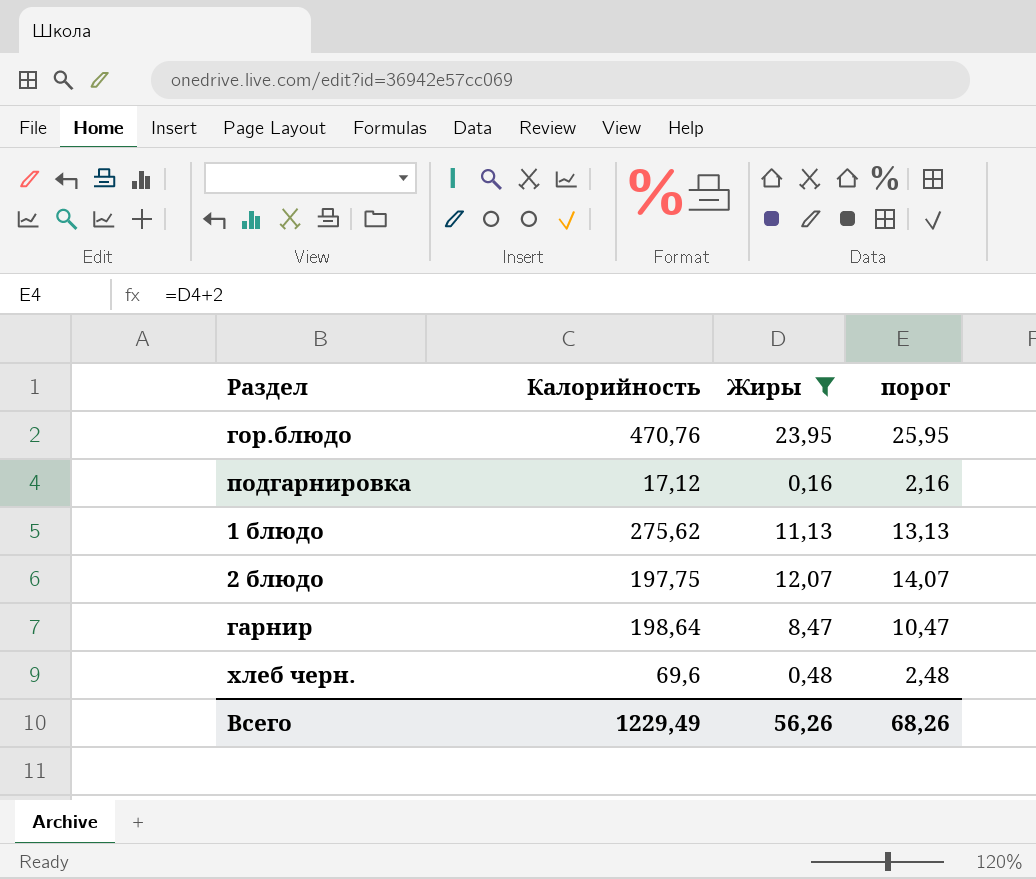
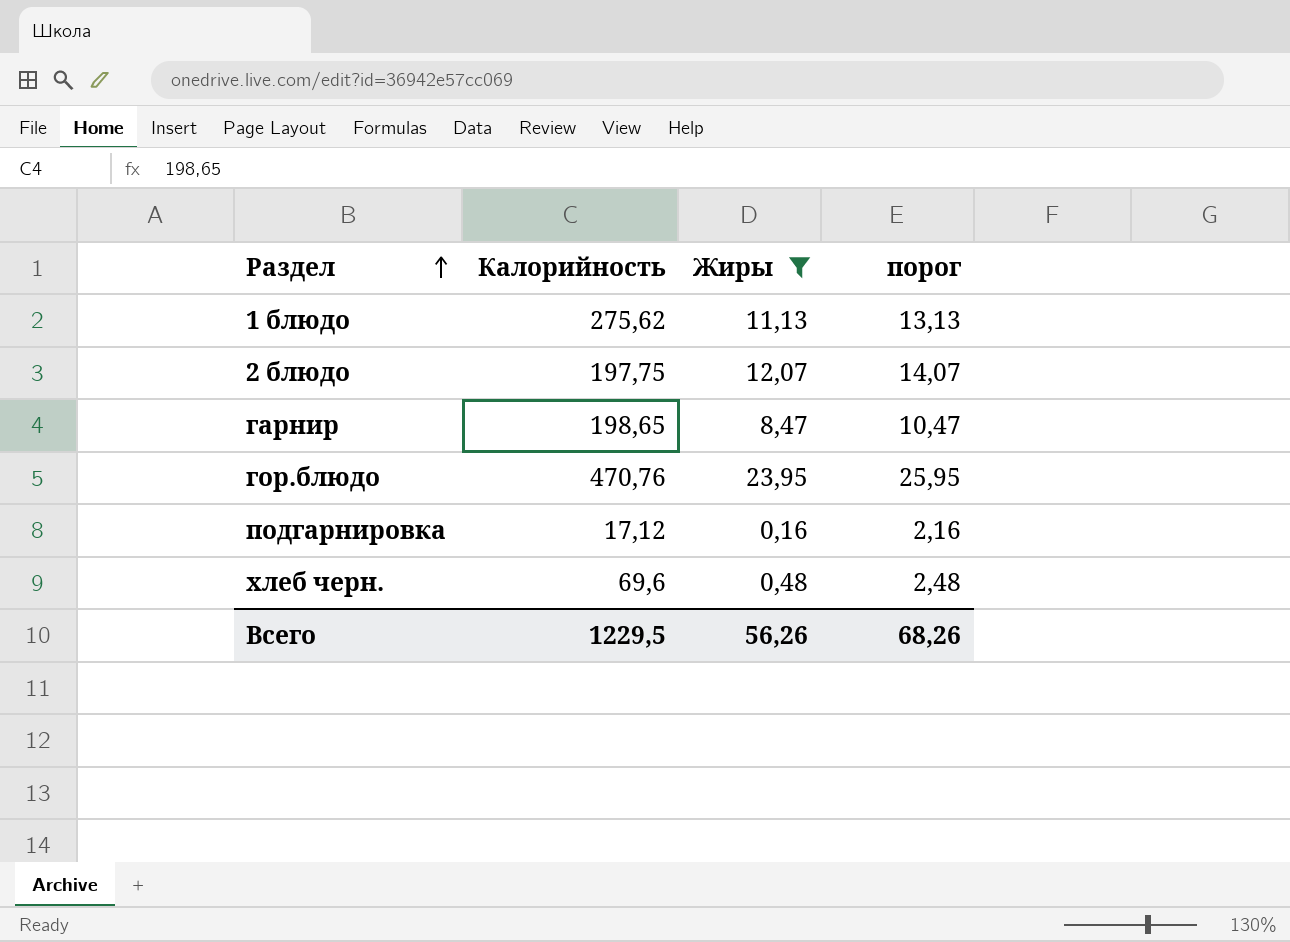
row order: none -> Раздел ascending
гарнир | Калорийность: 198,64 -> 198,65
Всего | Калорийность: 1229,49 -> 1229,5

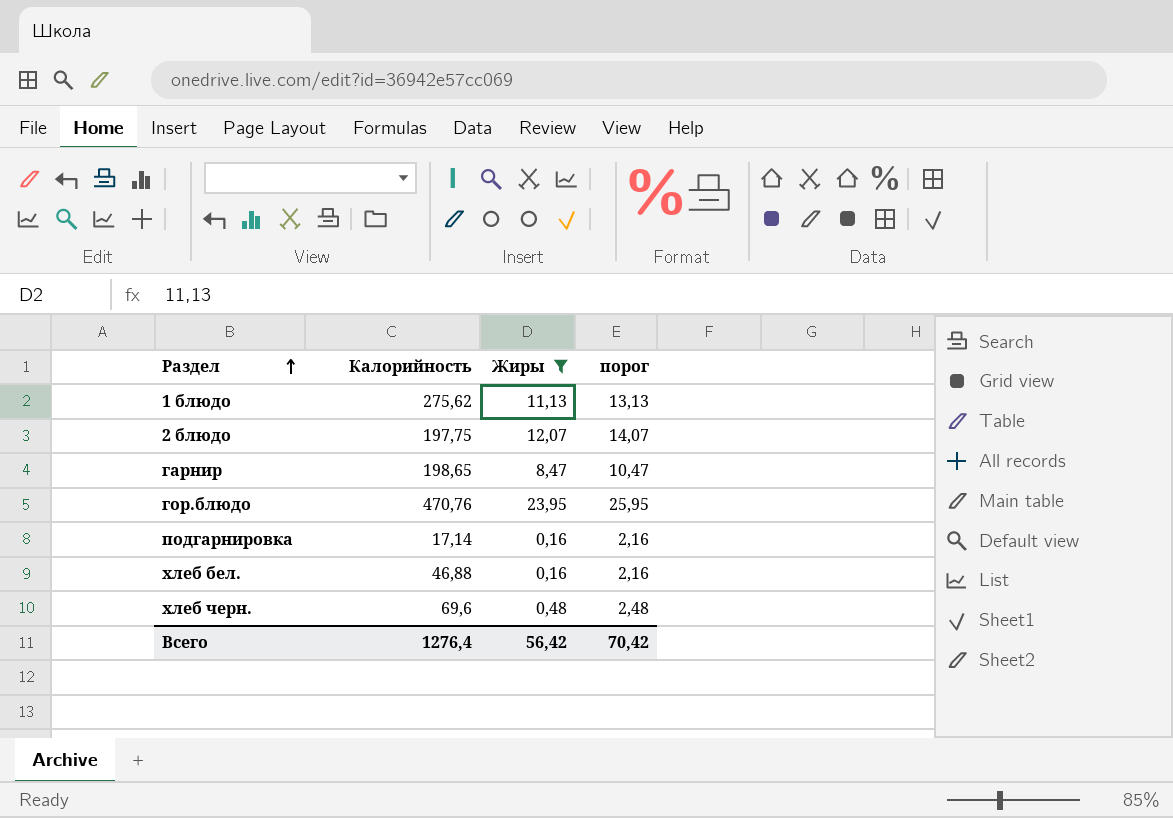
подгарнировка | Калорийность: 17,12 -> 17,14
row хлеб бел.: none -> 46,88 | 0,16 | 2,16
Всего | Калорийность: 1229,5 -> 1276,4
Всего | Жиры: 56,26 -> 56,42
Всего | порог: 68,26 -> 70,42

